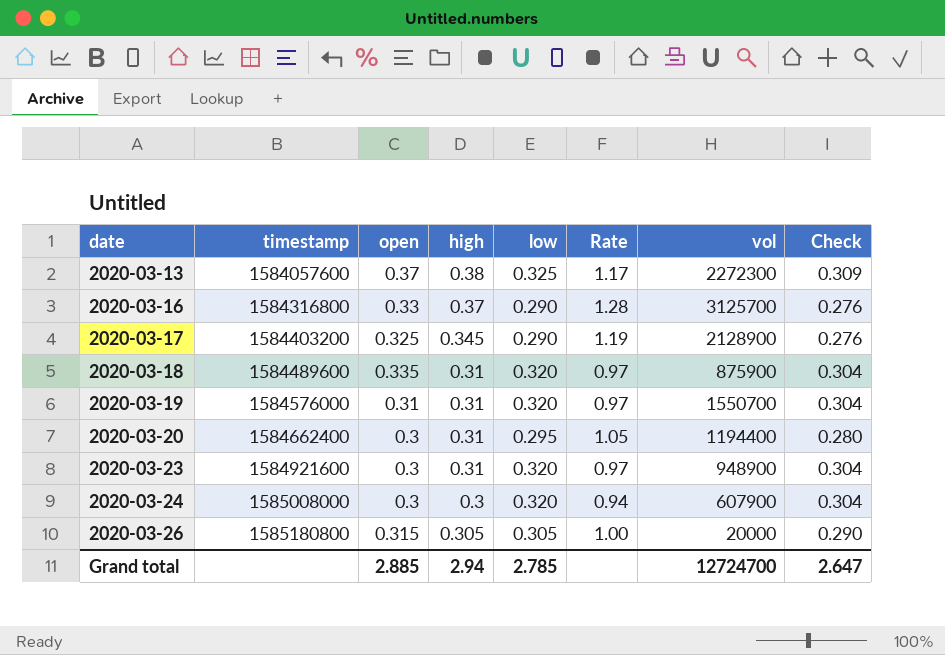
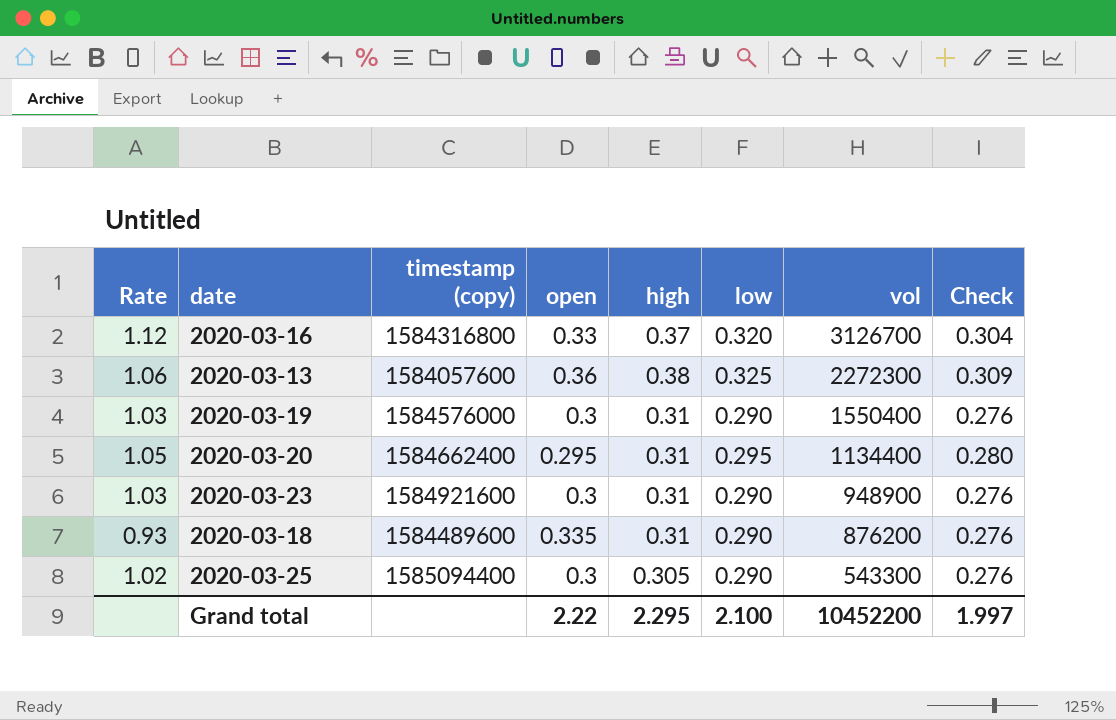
row order: date ascending -> vol descending
column Rate | formula: [high] / [low] -> [high] / [open]
column Rate | position: 6 -> 1
column name: timestamp -> timestamp (copy)
row 2020-03-17: 1584403200 | 0.325 | 0.345 | 0.290 | 1.19 | 2128900 | 0.276 -> none
row 2020-03-24: 1585008000 | 0.3 | 0.3 | 0.320 | 0.94 | 607900 | 0.304 -> none
row 2020-03-26: 1585180800 | 0.315 | 0.305 | 0.305 | 1.00 | 20000 | 0.290 -> none
2020-03-16 | low: 0.290 -> 0.320
2020-03-16 | vol: 3125700 -> 3126700
2020-03-16 | Check: 0.276 -> 0.304
2020-03-13 | open: 0.37 -> 0.36
2020-03-19 | open: 0.31 -> 0.3
2020-03-19 | low: 0.320 -> 0.290
2020-03-19 | vol: 1550700 -> 1550400
2020-03-19 | Check: 0.304 -> 0.276
2020-03-20 | open: 0.3 -> 0.295
2020-03-20 | vol: 1194400 -> 1134400
2020-03-23 | low: 0.320 -> 0.290
2020-03-23 | Check: 0.304 -> 0.276
2020-03-18 | low: 0.320 -> 0.290
2020-03-18 | vol: 875900 -> 876200
2020-03-18 | Check: 0.304 -> 0.276
row 2020-03-25: none -> 1.02 | 1585094400 | 0.3 | 0.305 | 0.290 | 543300 | 0.276
Grand total | open: 2.885 -> 2.22
Grand total | high: 2.94 -> 2.295
Grand total | low: 2.785 -> 2.100
Grand total | vol: 12724700 -> 10452200
Grand total | Check: 2.647 -> 1.997

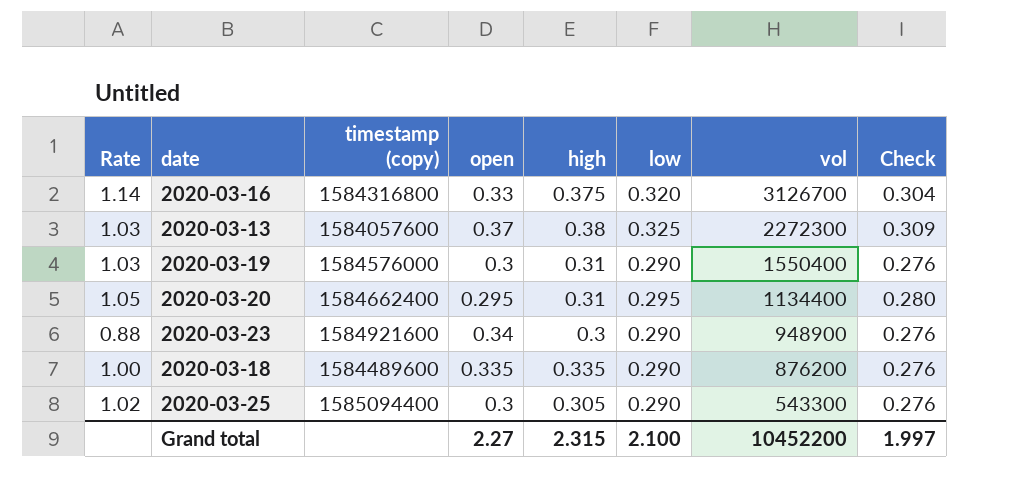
2020-03-16 | Rate: 1.12 -> 1.14
2020-03-16 | high: 0.37 -> 0.375
2020-03-13 | Rate: 1.06 -> 1.03
2020-03-13 | open: 0.36 -> 0.37
2020-03-23 | Rate: 1.03 -> 0.88
2020-03-23 | open: 0.3 -> 0.34
2020-03-23 | high: 0.31 -> 0.3
2020-03-18 | Rate: 0.93 -> 1.00
2020-03-18 | high: 0.31 -> 0.335
Grand total | open: 2.22 -> 2.27
Grand total | high: 2.295 -> 2.315

